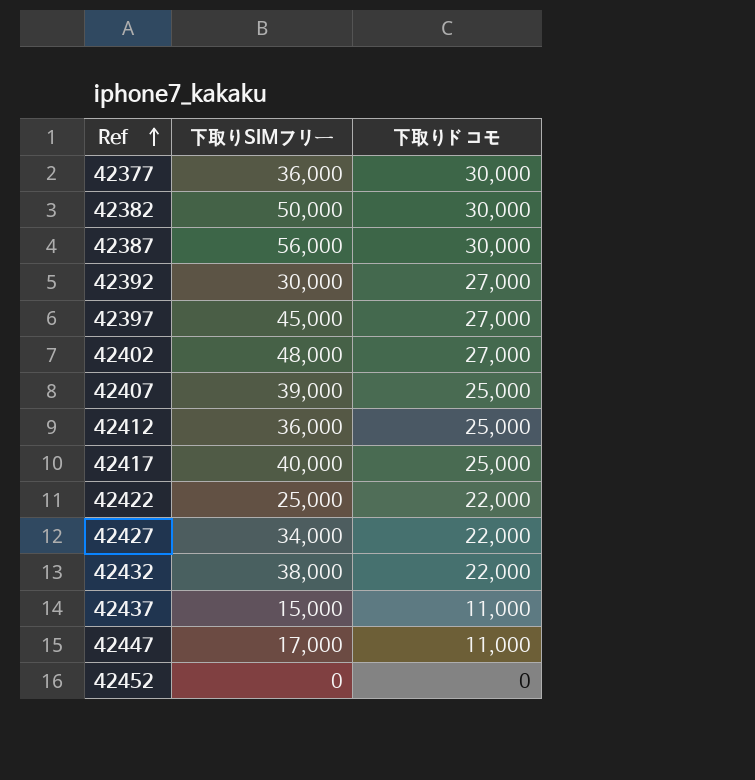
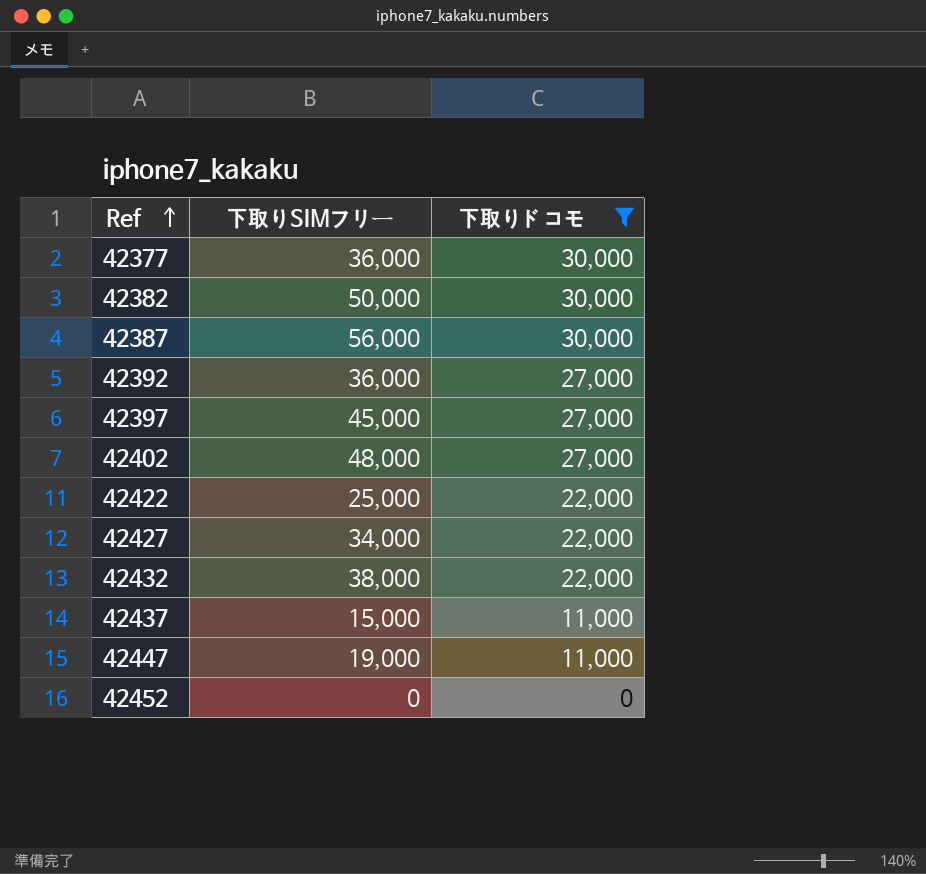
filter: none -> 下取りドコモ != 25,000
42392 | 下取りSIMフリー: 30,000 -> 36,000
42447 | 下取りSIMフリー: 17,000 -> 19,000

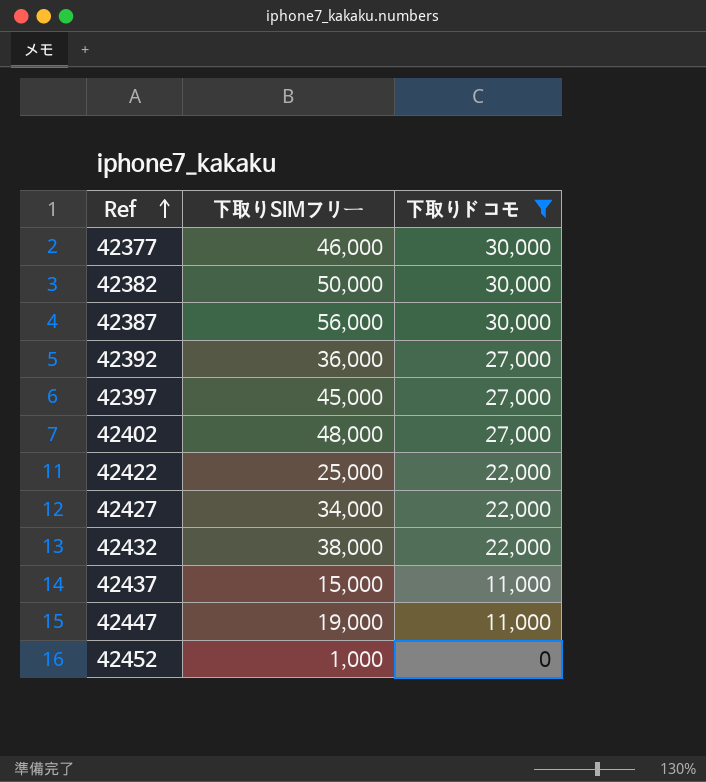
42377 | 下取りSIMフリー: 36,000 -> 46,000
42452 | 下取りSIMフリー: 0 -> 1,000

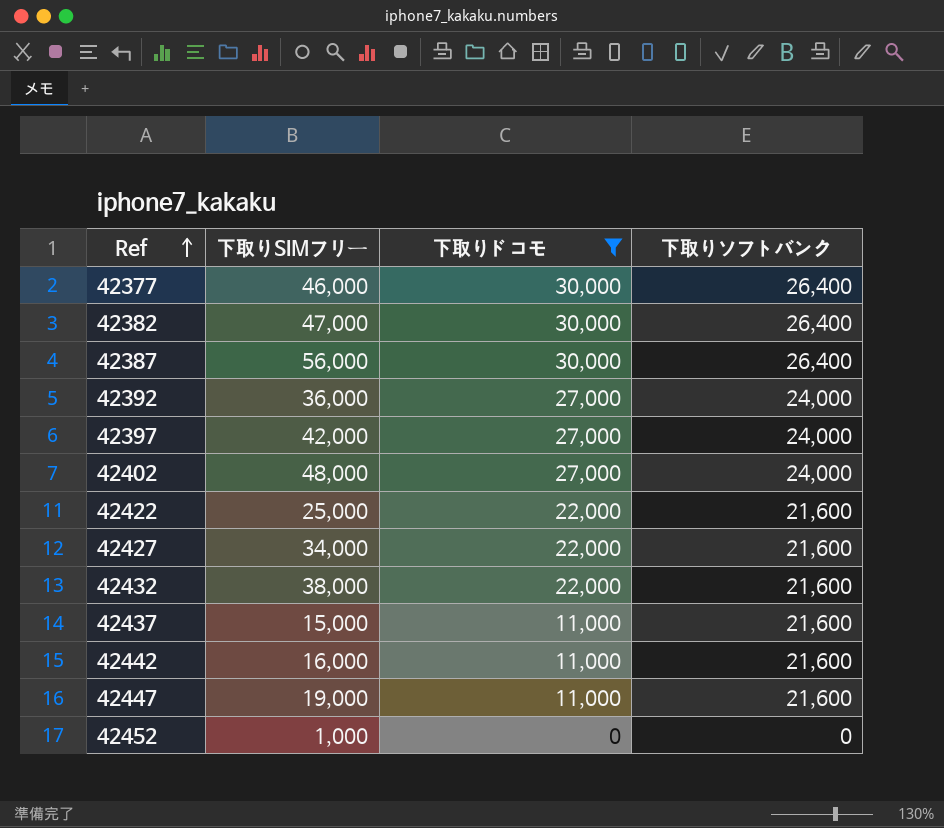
column 下取りソフトバンク | position: none -> 4
42382 | 下取りSIMフリー: 50,000 -> 47,000
42397 | 下取りSIMフリー: 45,000 -> 42,000
row 42442: none -> 16,000 | 11,000 | 21,600

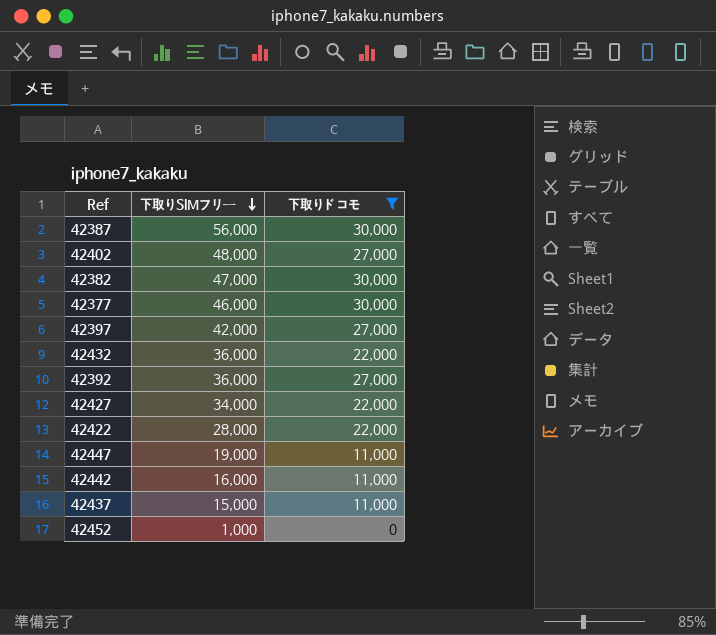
row order: Ref ascending -> 下取りSIMフリー descending
column 下取りソフトバンク | position: 4 -> none
42432 | 下取りSIMフリー: 38,000 -> 36,000
42422 | 下取りSIMフリー: 25,000 -> 28,000

